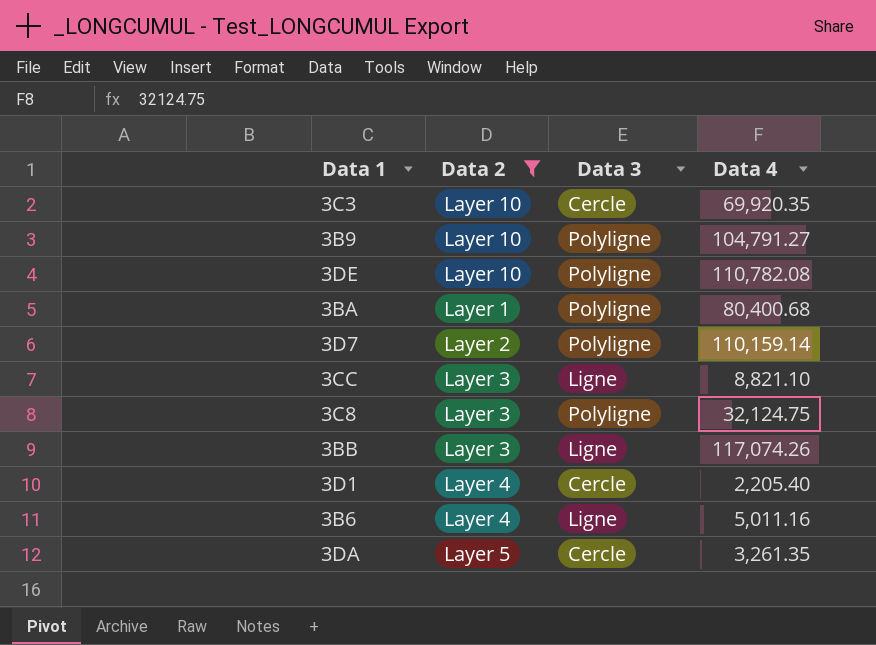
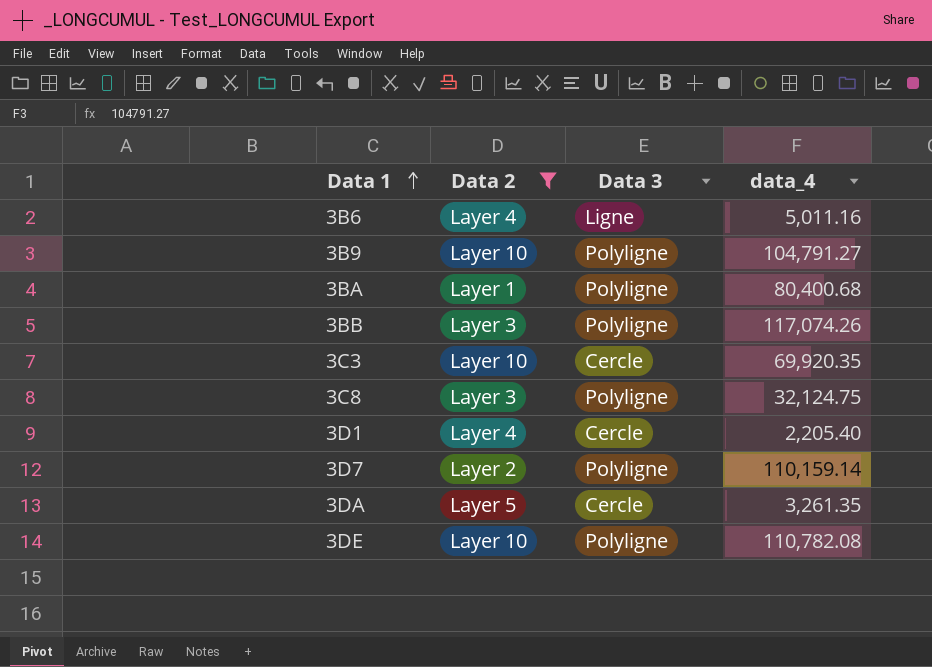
row order: none -> Data 1 ascending
column name: Data 4 -> data_4
row 3CC: Layer 3 | Ligne | 8,821.10 -> none
3BB | Data 3: Ligne -> Polyligne

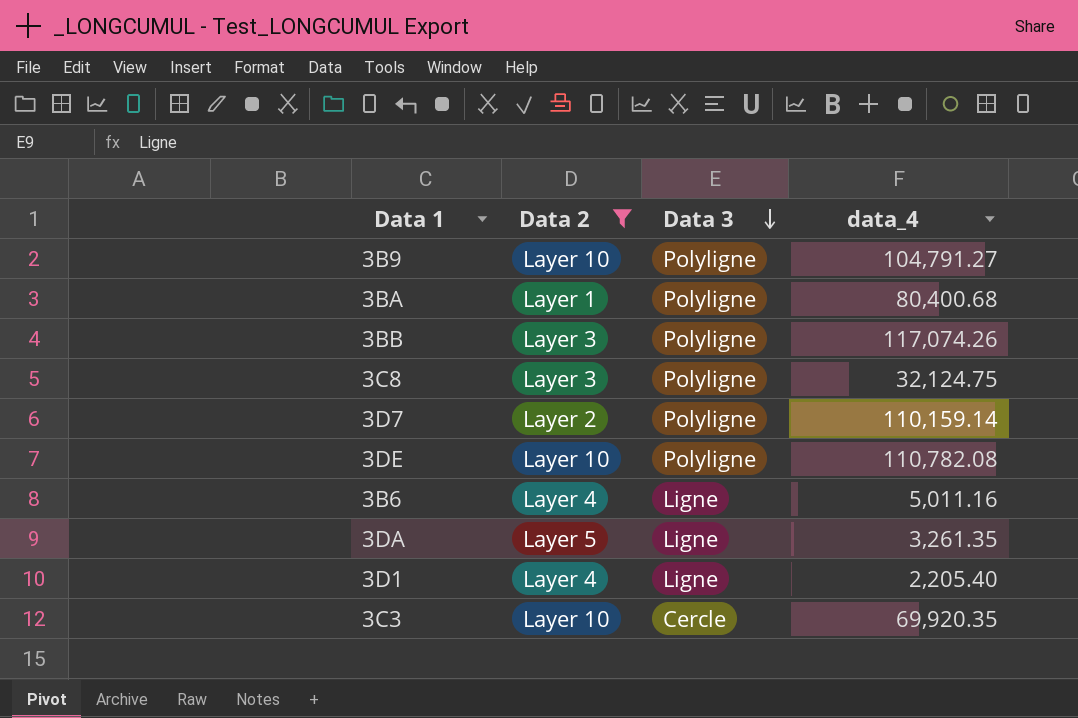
row order: Data 1 ascending -> Data 3 descending
3DA | Data 3: Cercle -> Ligne
3D1 | Data 3: Cercle -> Ligne

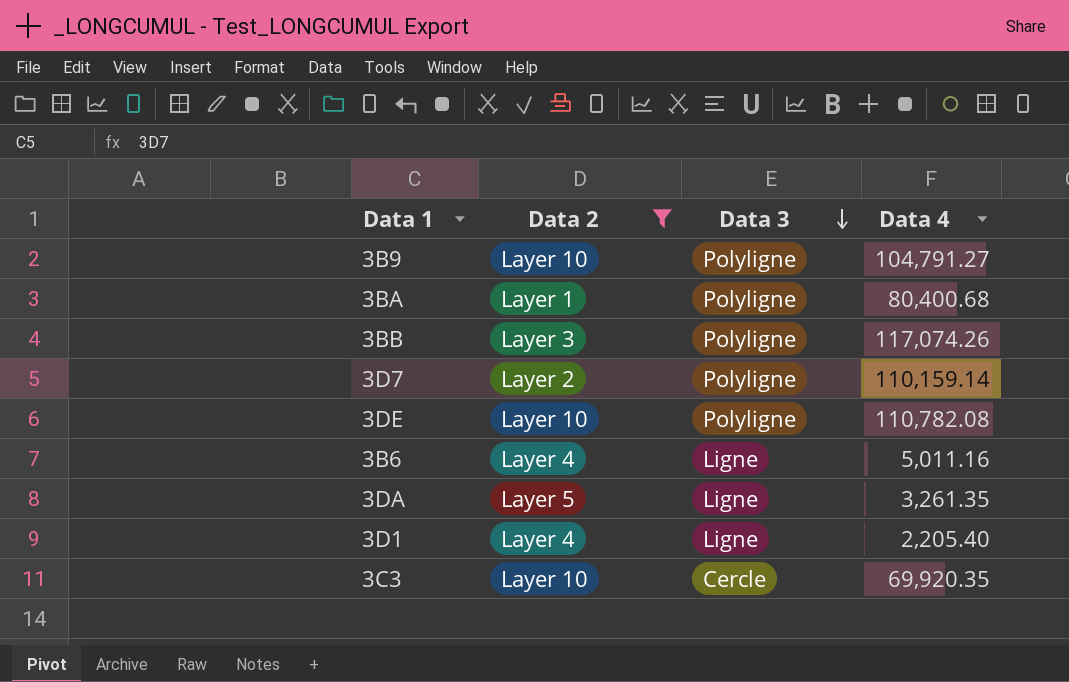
column name: data_4 -> Data 4
row 3C8: Layer 3 | Polyligne | 32,124.75 -> none

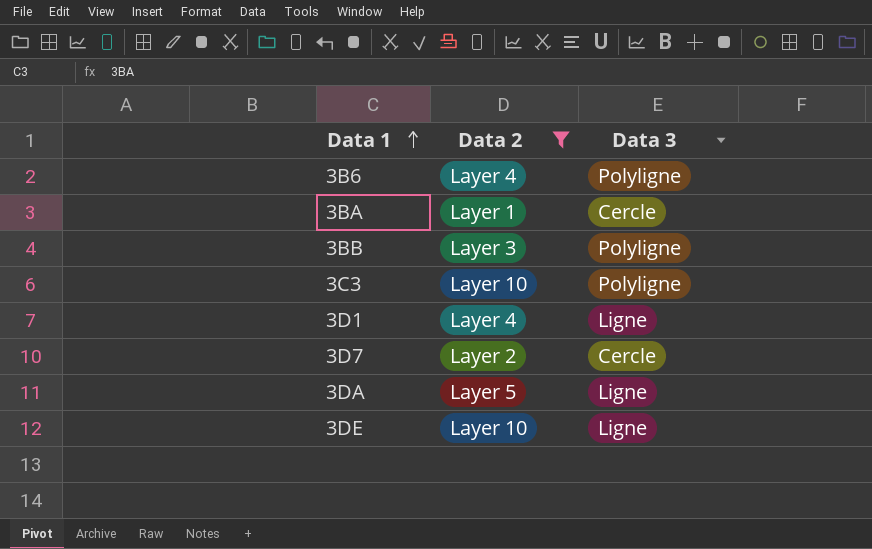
row order: Data 3 descending -> Data 1 ascending
column Data 4 | position: 4 -> none
row 3B9: Layer 10 | Polyligne | 104,791.27 -> none
3B6 | Data 3: Ligne -> Polyligne
3BA | Data 3: Polyligne -> Cercle
3C3 | Data 3: Cercle -> Polyligne
3D7 | Data 3: Polyligne -> Cercle
3DE | Data 3: Polyligne -> Ligne

